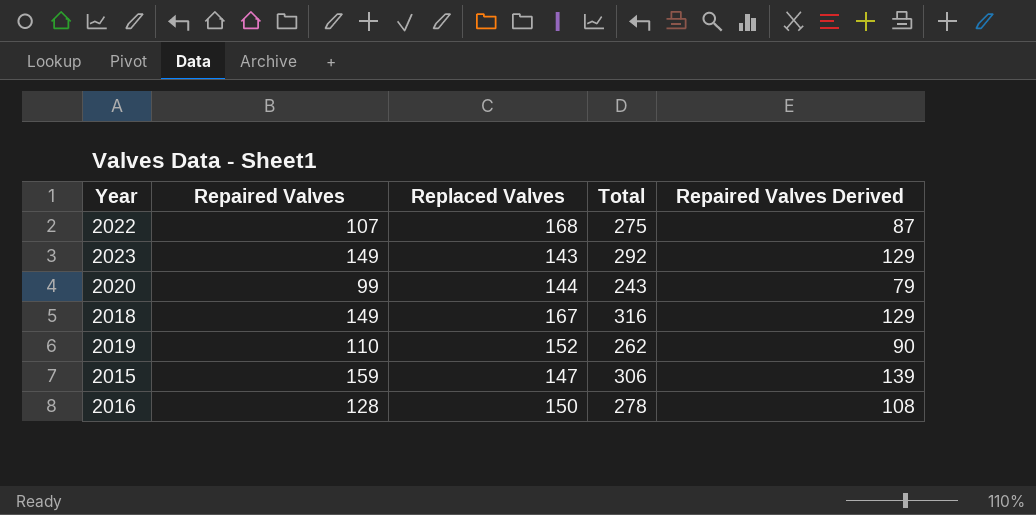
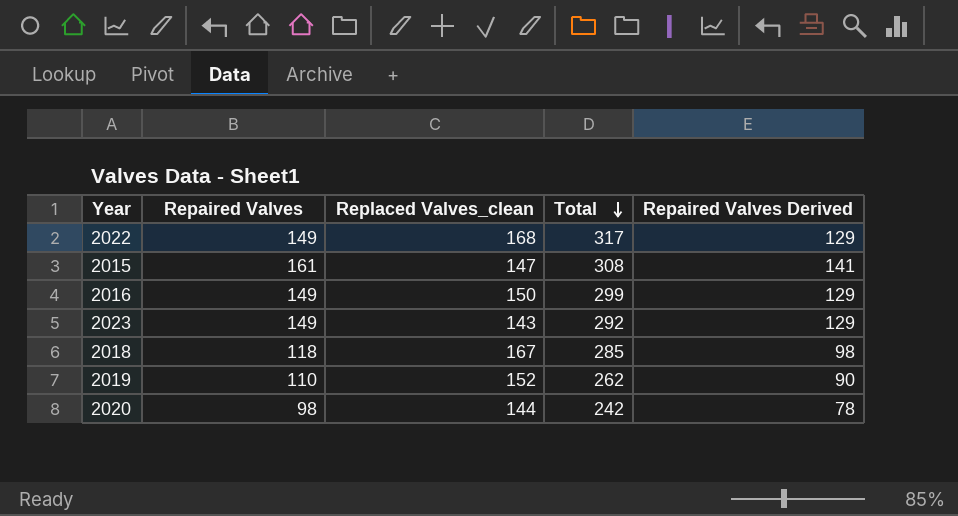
row order: none -> Total descending
column name: Replaced Valves -> Replaced Valves_clean
2022 | Repaired Valves: 107 -> 149
2022 | Total: 275 -> 317
2022 | Repaired Valves Derived: 87 -> 129
2015 | Repaired Valves: 159 -> 161
2015 | Total: 306 -> 308
2015 | Repaired Valves Derived: 139 -> 141
2016 | Repaired Valves: 128 -> 149
2016 | Total: 278 -> 299
2016 | Repaired Valves Derived: 108 -> 129
2018 | Repaired Valves: 149 -> 118
2018 | Total: 316 -> 285
2018 | Repaired Valves Derived: 129 -> 98
2020 | Repaired Valves: 99 -> 98
2020 | Total: 243 -> 242
2020 | Repaired Valves Derived: 79 -> 78

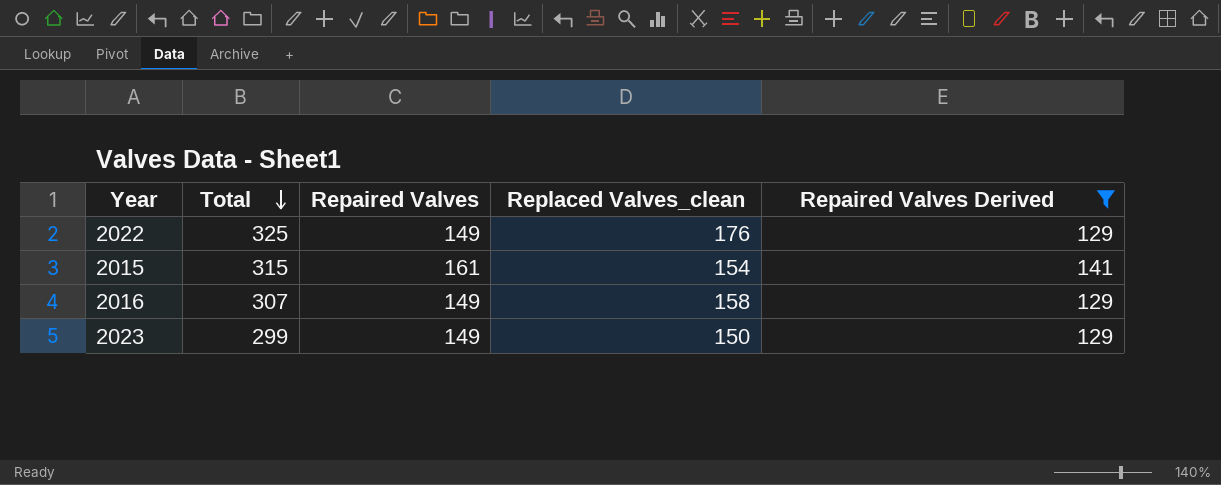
filter: none -> Repaired Valves Derived >= 129
column Total | position: 4 -> 2
2022 | Total: 317 -> 325
2022 | Replaced Valves_clean: 168 -> 176
2015 | Total: 308 -> 315
2015 | Replaced Valves_clean: 147 -> 154
2016 | Total: 299 -> 307
2016 | Replaced Valves_clean: 150 -> 158
2023 | Total: 292 -> 299
2023 | Replaced Valves_clean: 143 -> 150

